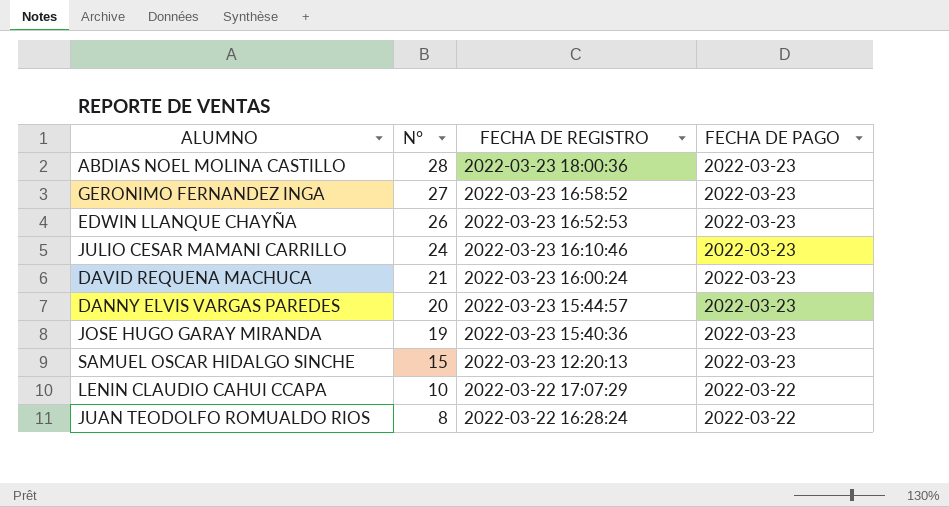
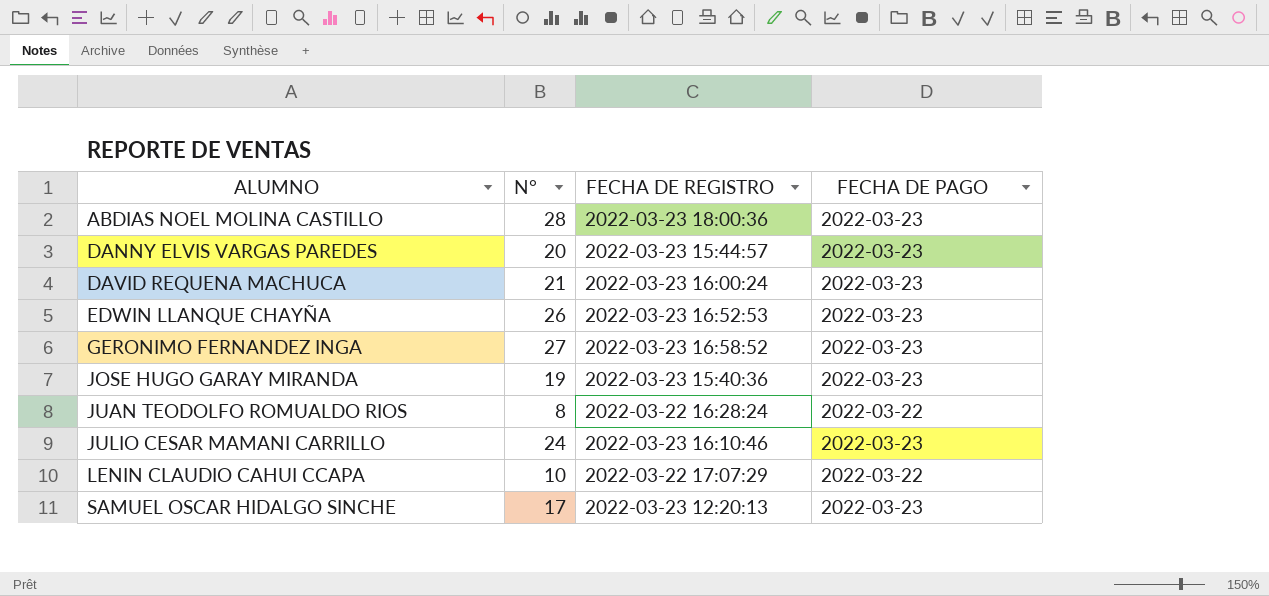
row order: N° descending -> ALUMNO ascending
SAMUEL OSCAR HIDALGO SINCHE | N°: 15 -> 17

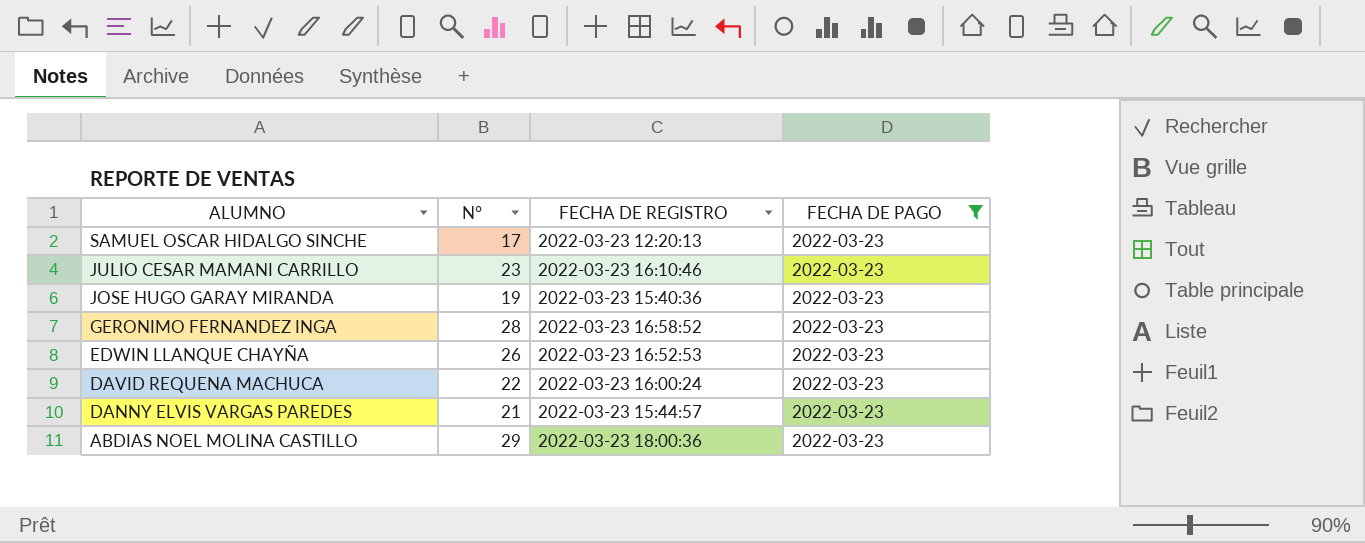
filter: none -> FECHA DE PAGO = 2022-03-23
row order: ALUMNO ascending -> ALUMNO descending
JULIO CESAR MAMANI CARRILLO | N°: 24 -> 23
GERONIMO FERNANDEZ INGA | N°: 27 -> 28
DAVID REQUENA MACHUCA | N°: 21 -> 22
DANNY ELVIS VARGAS PAREDES | N°: 20 -> 21
ABDIAS NOEL MOLINA CASTILLO | N°: 28 -> 29

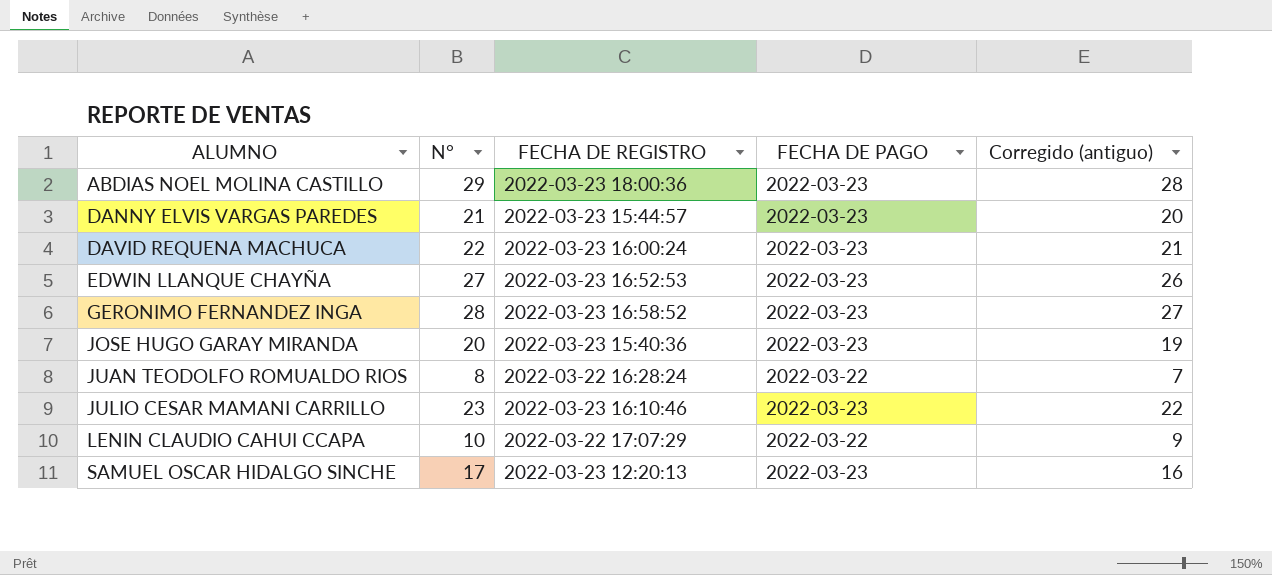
filter: FECHA DE PAGO = 2022-03-23 -> none
row order: ALUMNO descending -> ALUMNO ascending
column Corregido (antiguo) | formula: none -> [N°] - 1
EDWIN LLANQUE CHAYÑA | N°: 26 -> 27
JOSE HUGO GARAY MIRANDA | N°: 19 -> 20

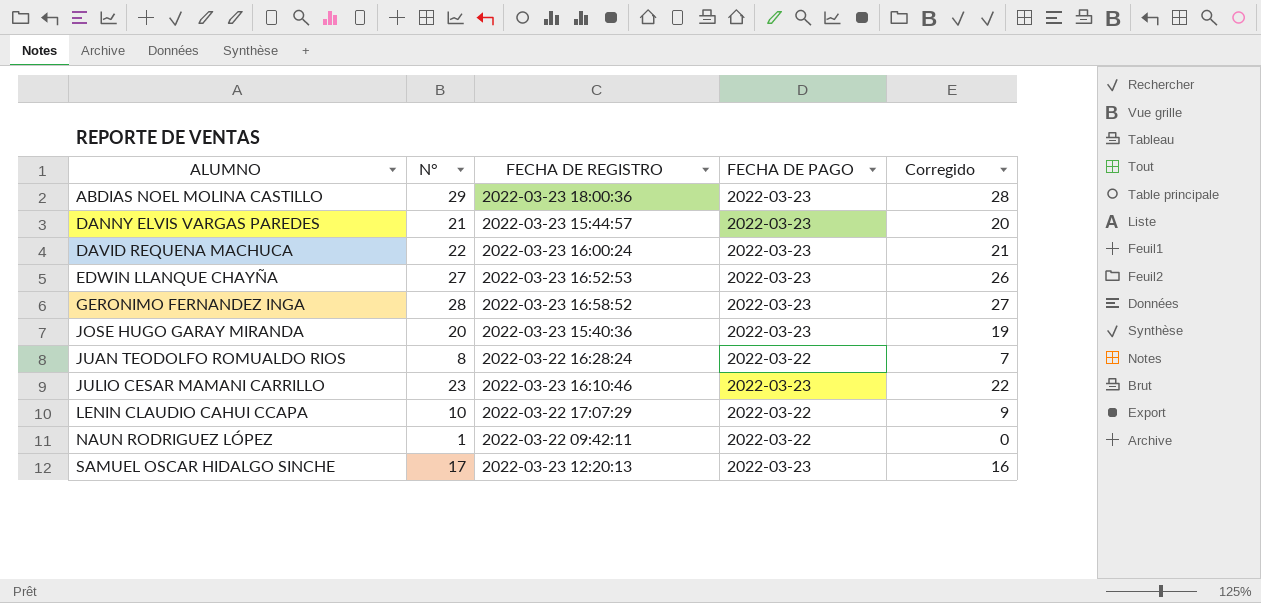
column name: Corregido (antiguo) -> Corregido
row NAUN RODRIGUEZ LÓPEZ: none -> 1 | 2022-03-22 09:42:11 | 2022-03-22 | 0

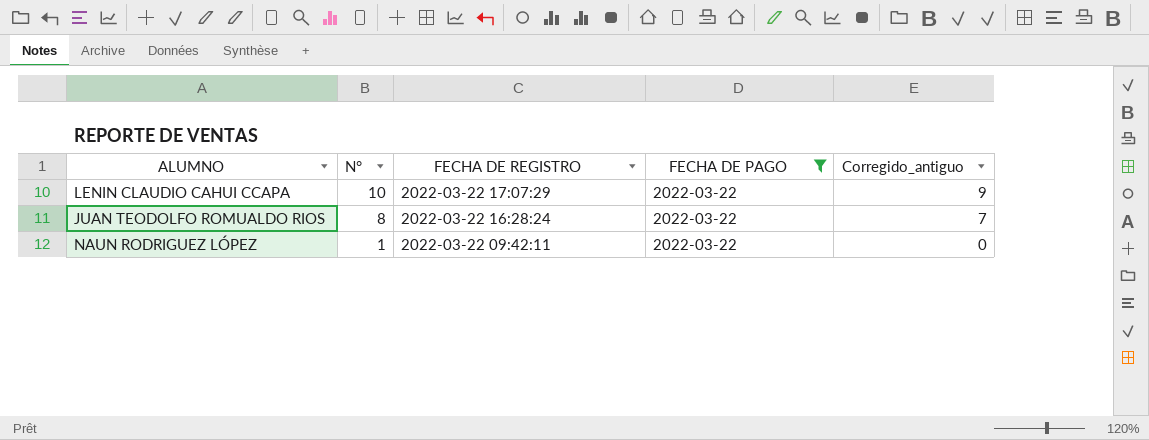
filter: none -> FECHA DE PAGO = 2022-03-22
row order: ALUMNO ascending -> N° descending
column name: Corregido -> Corregido_antiguo

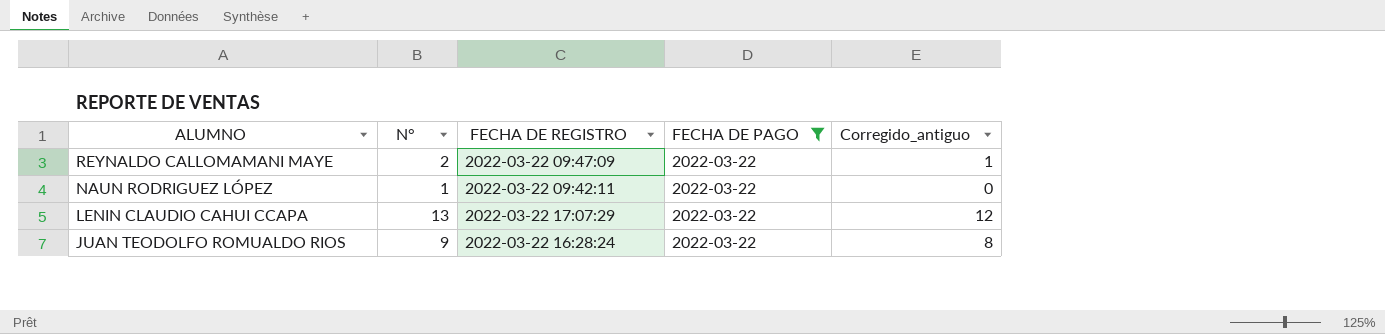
row order: N° descending -> ALUMNO descending
row REYNALDO CALLOMAMANI MAYE: none -> 2 | 2022-03-22 09:47:09 | 2022-03-22 | 1
LENIN CLAUDIO CAHUI CCAPA | N°: 10 -> 13
LENIN CLAUDIO CAHUI CCAPA | Corregido_antiguo: 9 -> 12
JUAN TEODOLFO ROMUALDO RIOS | N°: 8 -> 9
JUAN TEODOLFO ROMUALDO RIOS | Corregido_antiguo: 7 -> 8

